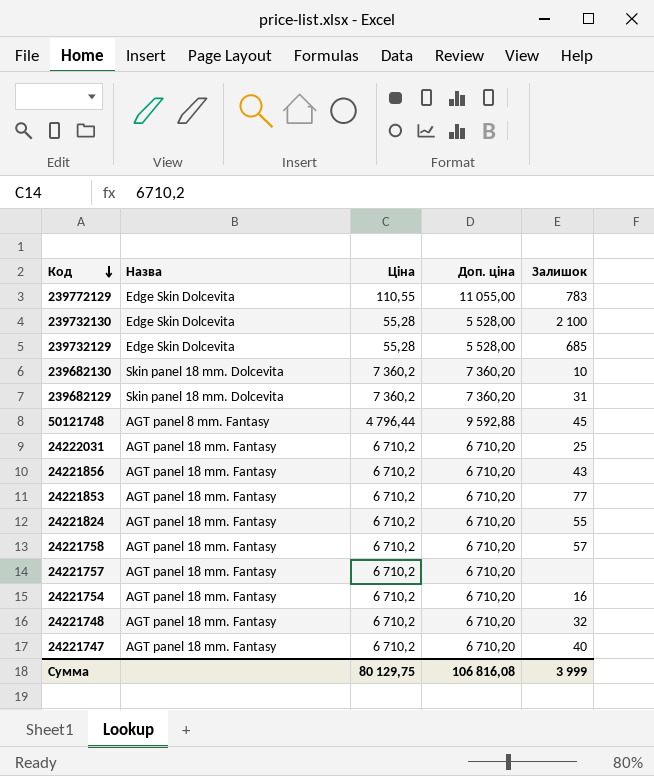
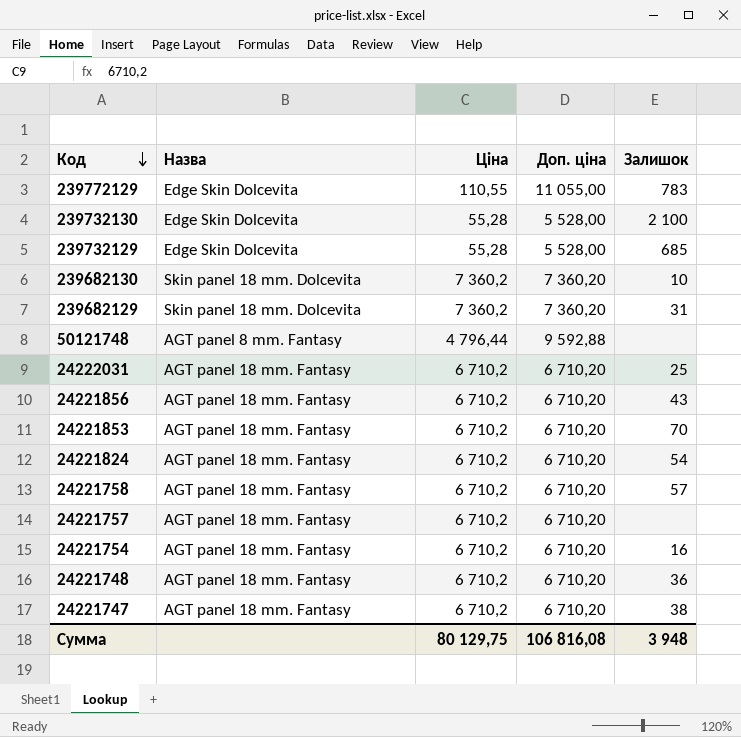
50121748 | Залишок: 45 -> none
24221853 | Залишок: 77 -> 70
24221824 | Залишок: 55 -> 54
24221748 | Залишок: 32 -> 36
24221747 | Залишок: 40 -> 38
Сумма | Залишок: 3 999 -> 3 948

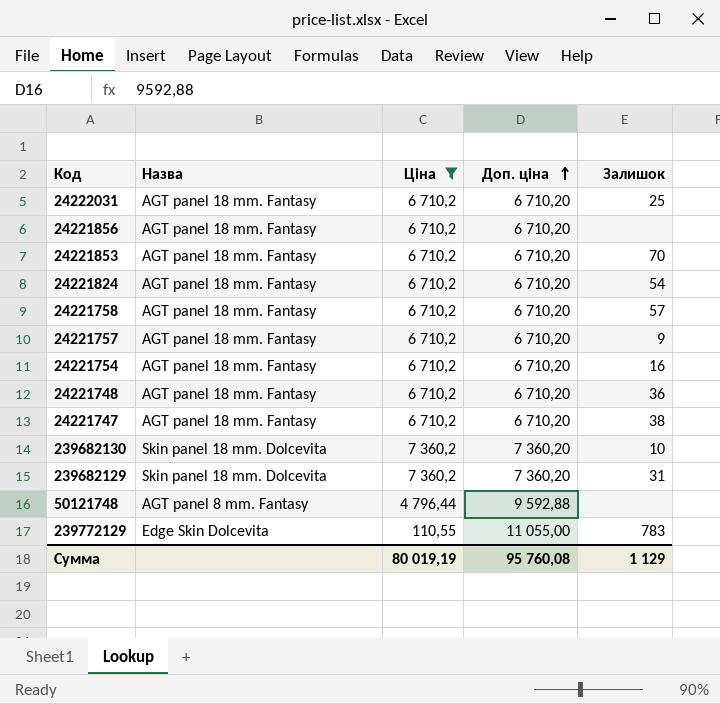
filter: none -> Ціна != 55,28
row order: Код descending -> Доп. ціна ascending
24221856 | Залишок: 43 -> none
24221757 | Залишок: none -> 9
Сумма | Ціна: 80 129,75 -> 80 019,19
Сумма | Доп. ціна: 106 816,08 -> 95 760,08
Сумма | Залишок: 3 948 -> 1 129

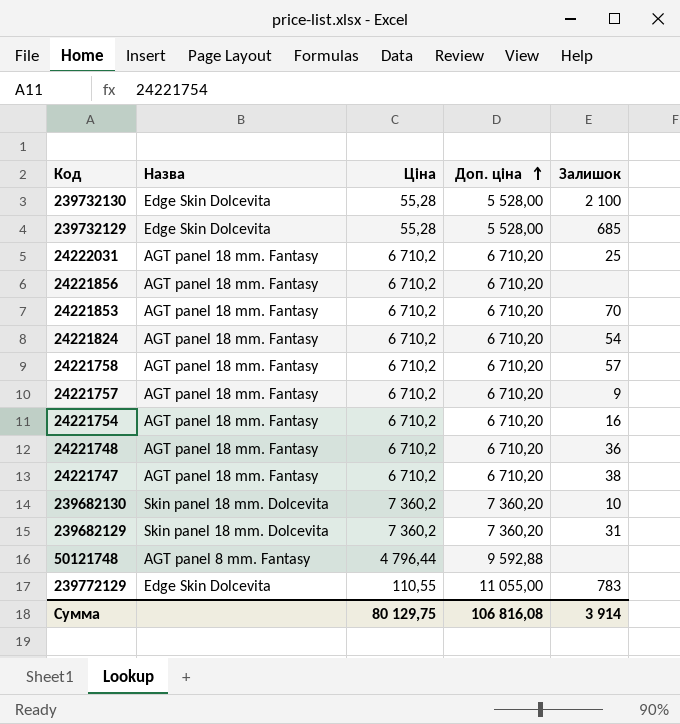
filter: Ціна != 55,28 -> none
Сумма | Ціна: 80 019,19 -> 80 129,75
Сумма | Доп. ціна: 95 760,08 -> 106 816,08
Сумма | Залишок: 1 129 -> 3 914

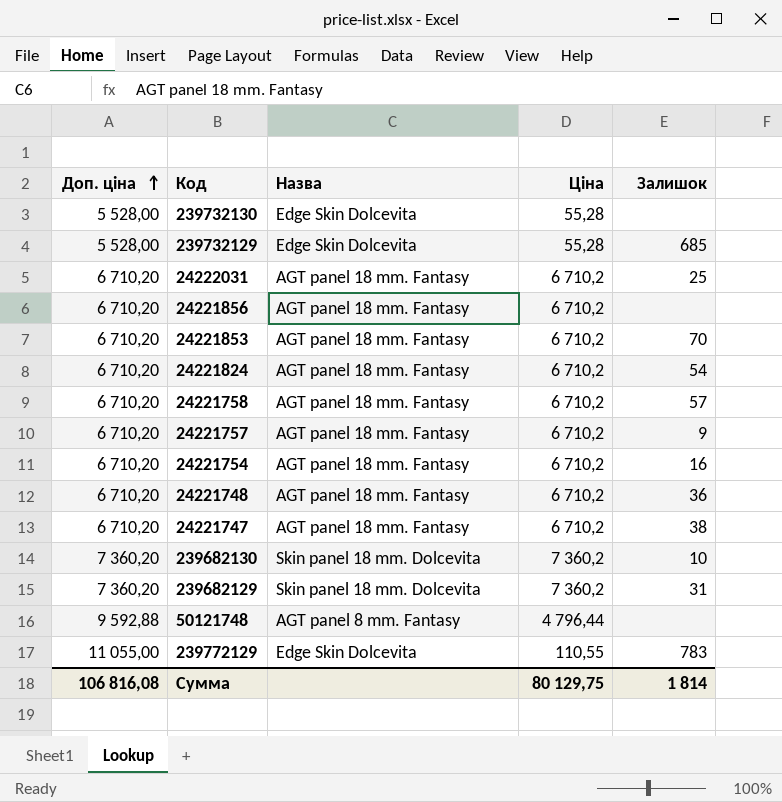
column Доп. ціна | position: 4 -> 1
239732130 | Залишок: 2 100 -> none
Сумма | Залишок: 3 914 -> 1 814

